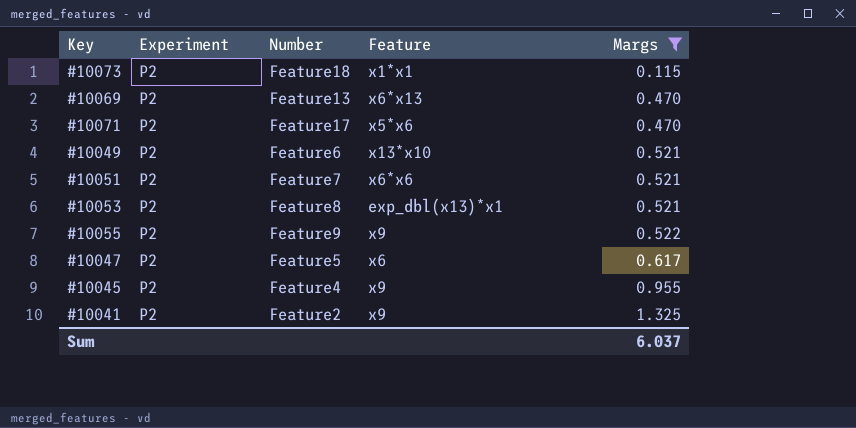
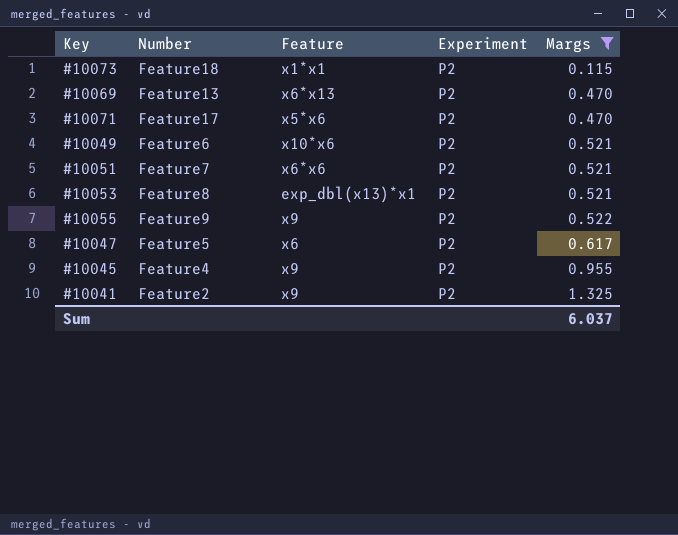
column Experiment | position: 2 -> 4
#10049 | Feature: x13*x10 -> x10*x6

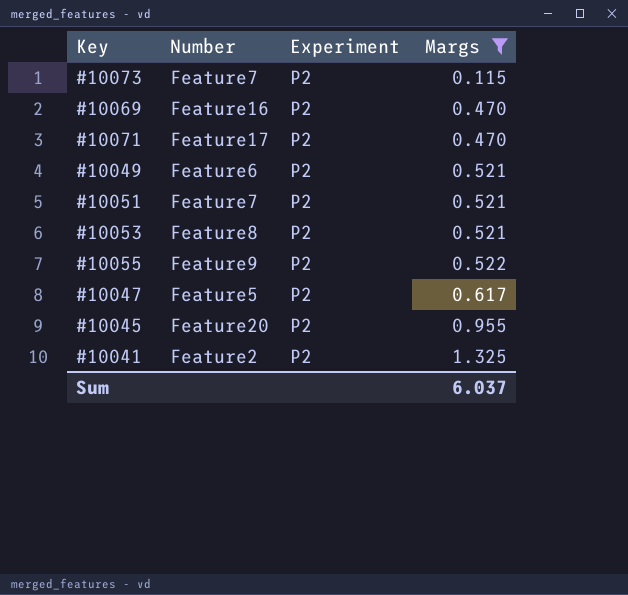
column Feature | position: 3 -> none
#10073 | Number: Feature18 -> Feature7
#10069 | Number: Feature13 -> Feature16
#10045 | Number: Feature4 -> Feature20

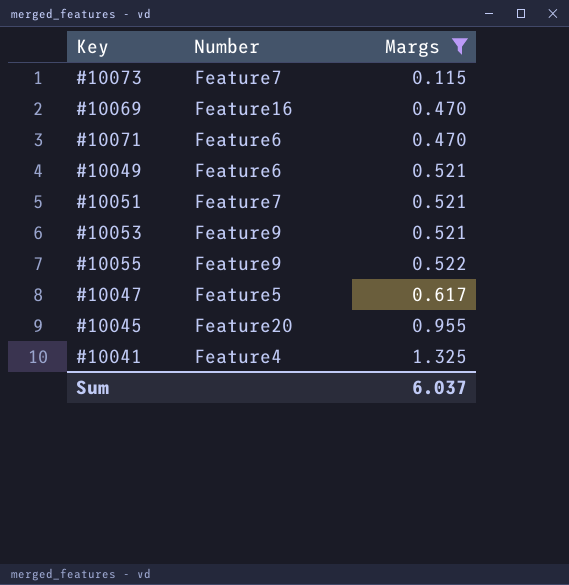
column Experiment | position: 3 -> none
#10071 | Number: Feature17 -> Feature6
#10053 | Number: Feature8 -> Feature9
#10041 | Number: Feature2 -> Feature4

